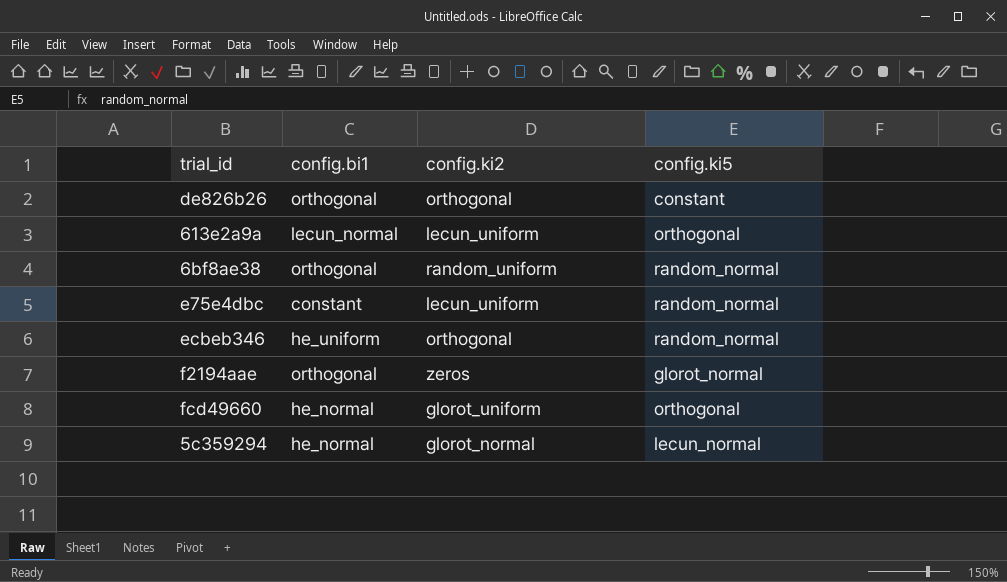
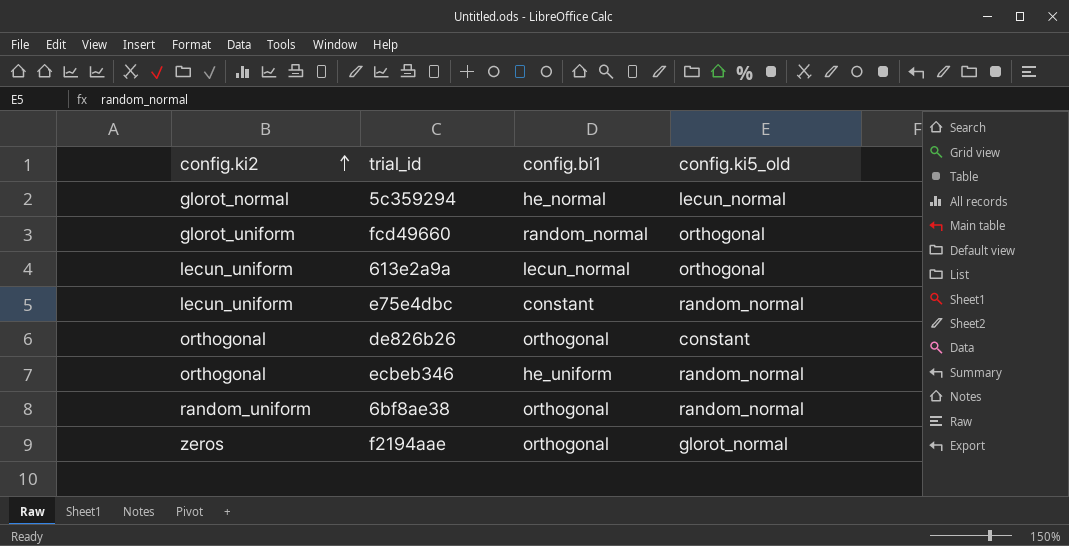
row order: none -> config.ki2 ascending
column config.ki2 | position: 3 -> 1
column name: config.ki5 -> config.ki5_old
fcd49660 | config.bi1: he_normal -> random_normal

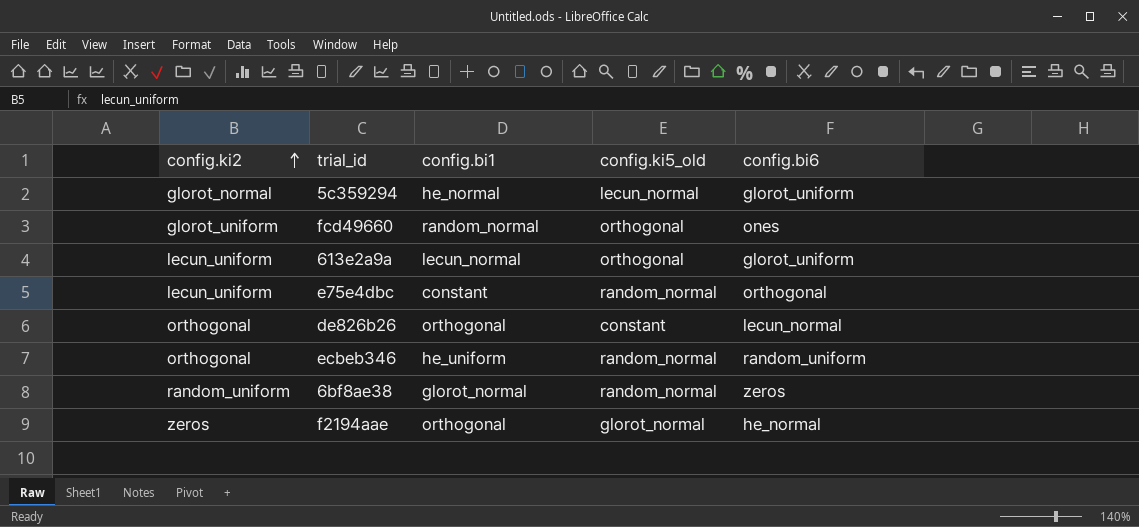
column config.bi6 | position: none -> 5
6bf8ae38 | config.bi1: orthogonal -> glorot_normal

